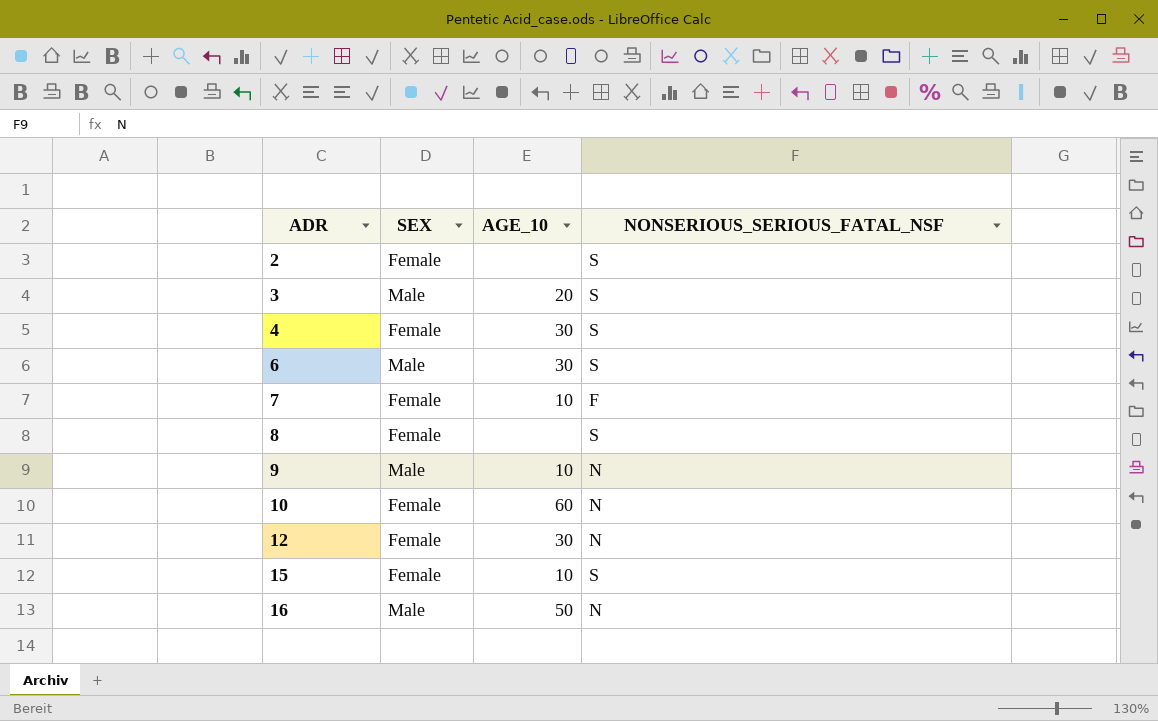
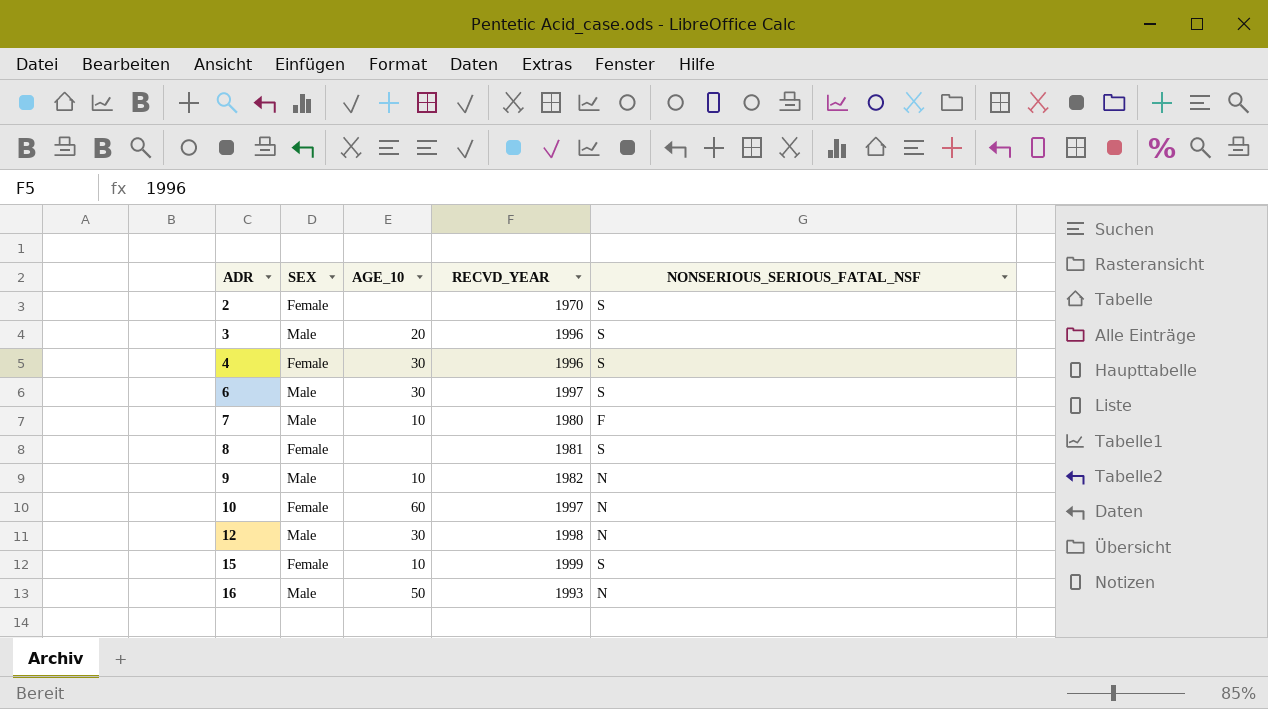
column RECVD_YEAR | position: none -> 4
7 | SEX: Female -> Male
12 | SEX: Female -> Male

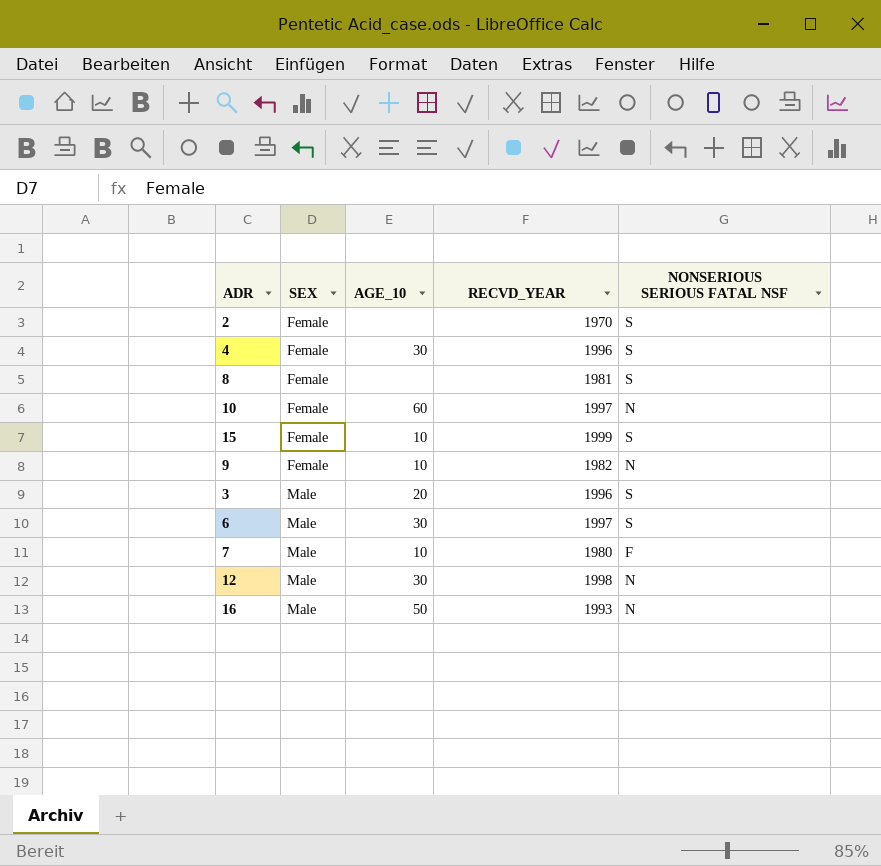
row order: ADR ascending -> SEX ascending
column name: NONSERIOUS_SERIOUS_FATAL_NSF -> NONSERIOUS SERIOUS FATAL NSF
9 | SEX: Male -> Female

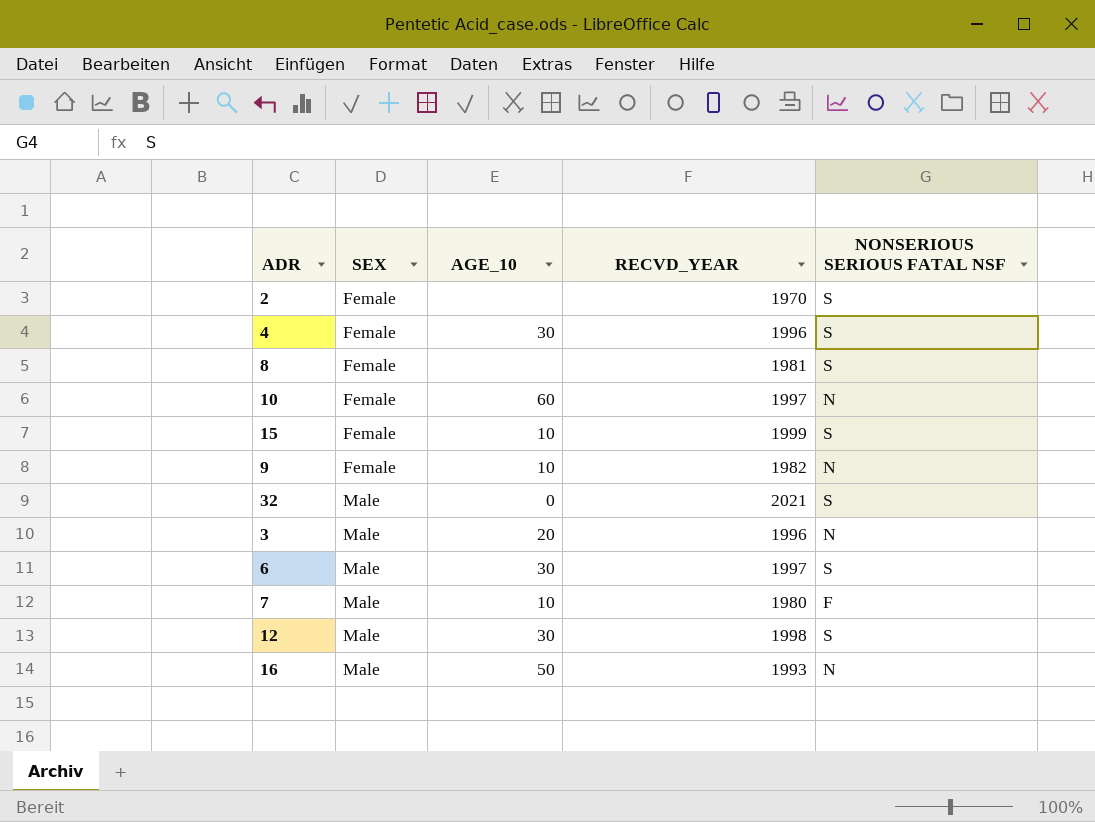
row 32: none -> Male | 0 | 2021 | S
3 | NONSERIOUS SERIOUS FATAL NSF: S -> N
12 | NONSERIOUS SERIOUS FATAL NSF: N -> S

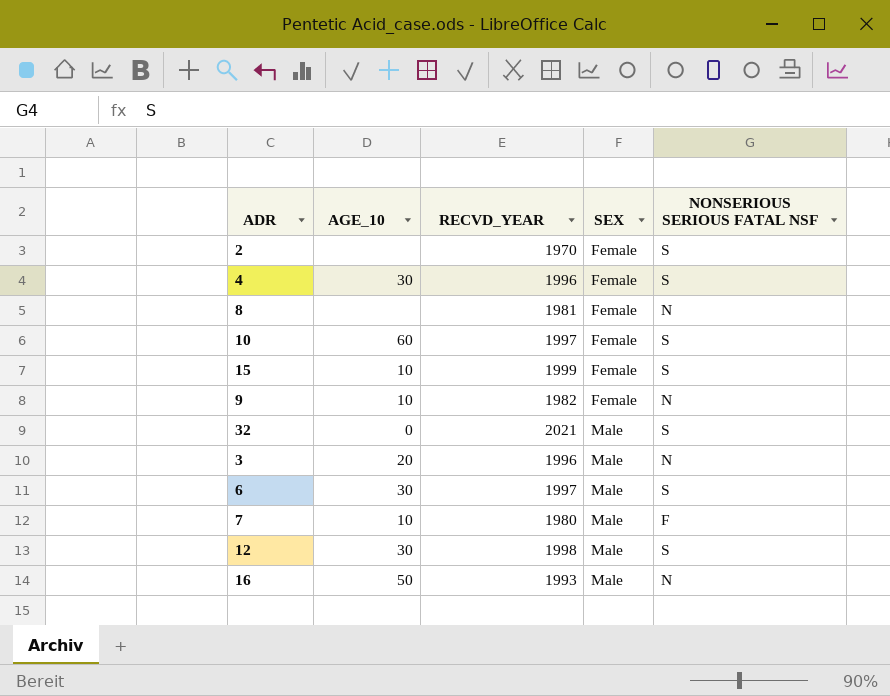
column SEX | position: 2 -> 4
8 | NONSERIOUS SERIOUS FATAL NSF: S -> N
10 | NONSERIOUS SERIOUS FATAL NSF: N -> S

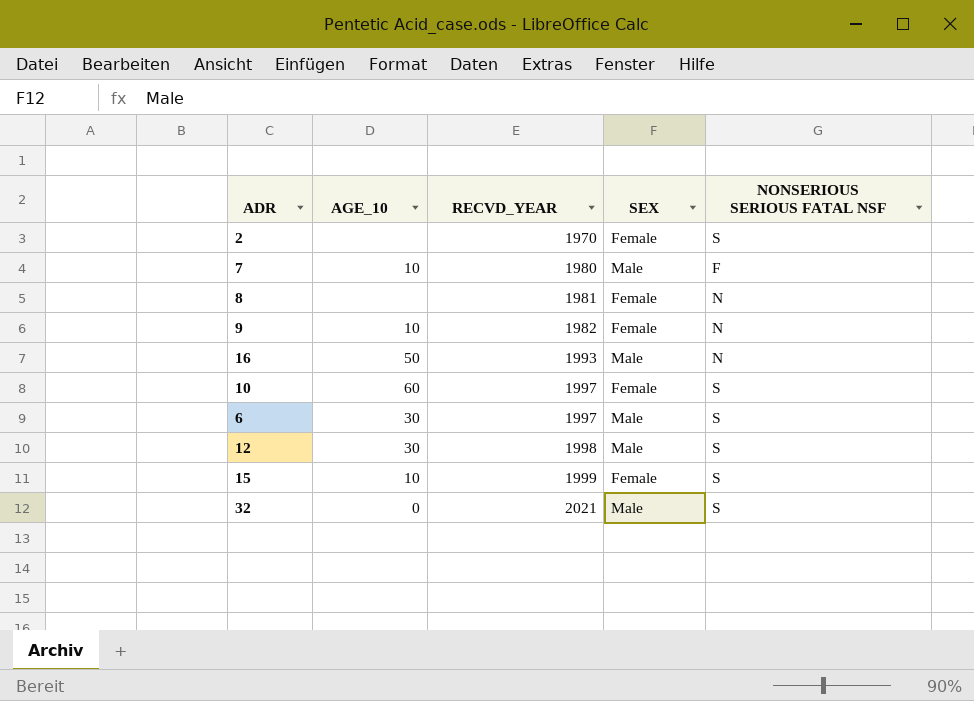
row order: SEX ascending -> RECVD_YEAR ascending
row 4: 30 | 1996 | Female | S -> none
row 3: 20 | 1996 | Male | N -> none

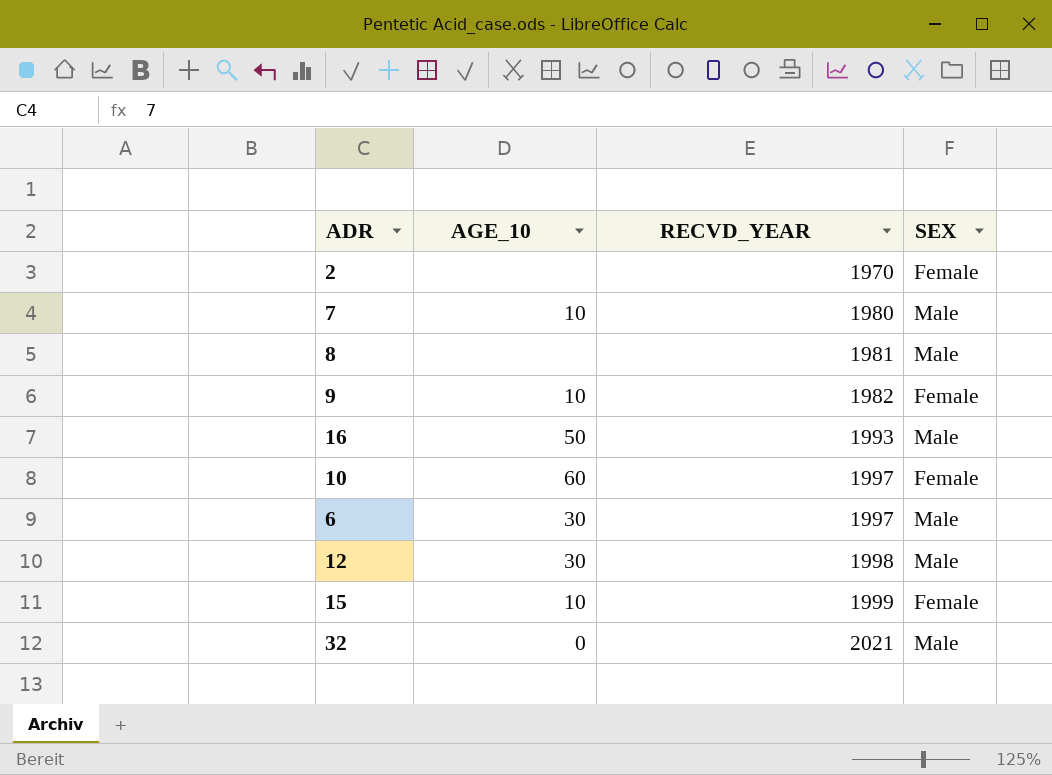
column NONSERIOUS SERIOUS FATAL NSF | position: 5 -> none
8 | SEX: Female -> Male

